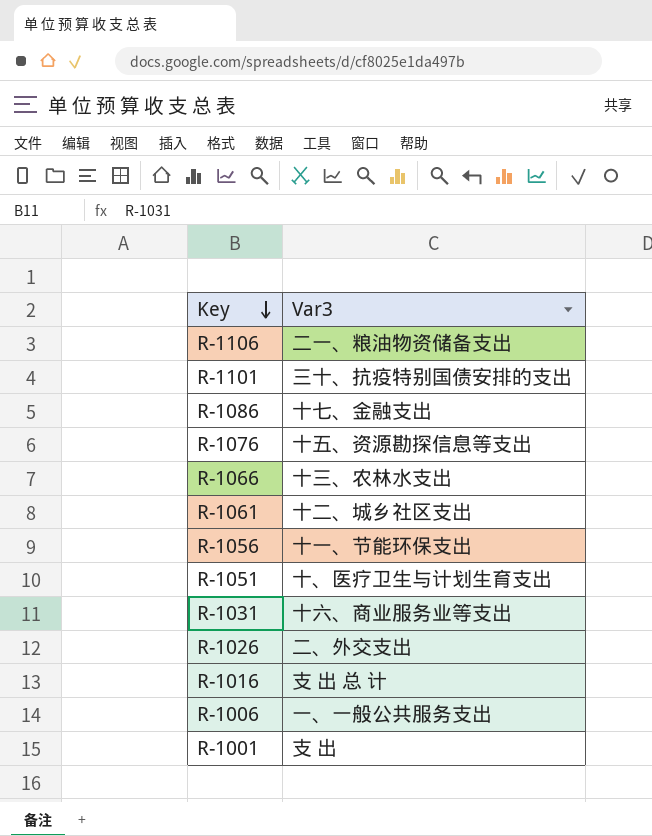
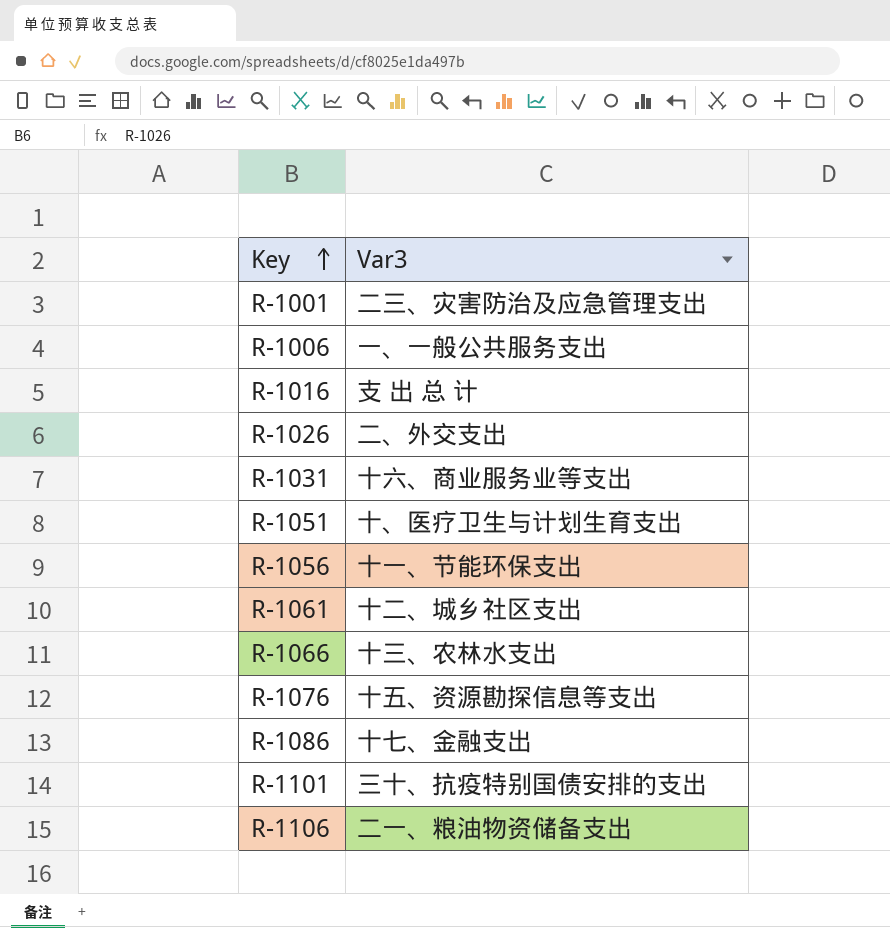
row order: Key descending -> Key ascending
R-1001 | Var3: 支 出 -> 二三、灾害防治及应急管理支出

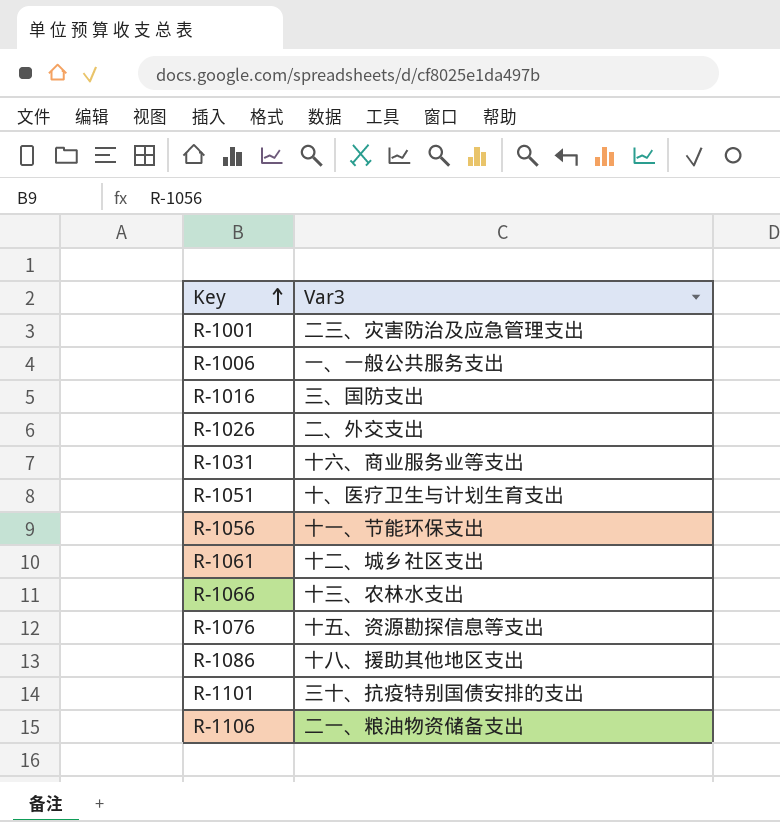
R-1016 | Var3: 支 出 总 计 -> 三、国防支出
R-1086 | Var3: 十七、金融支出 -> 十八、援助其他地区支出

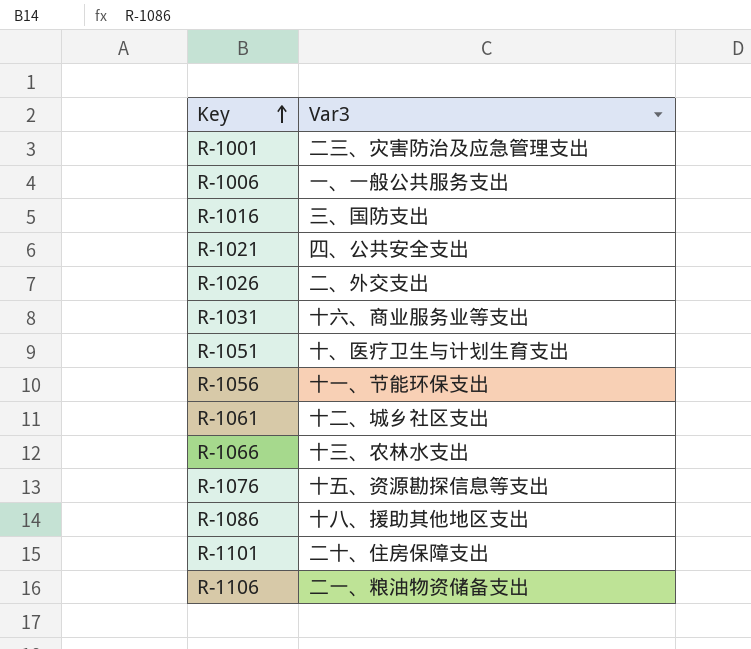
row R-1021: none -> 四、公共安全支出
R-1101 | Var3: 三十、抗疫特别国债安排的支出 -> 二十、住房保障支出

